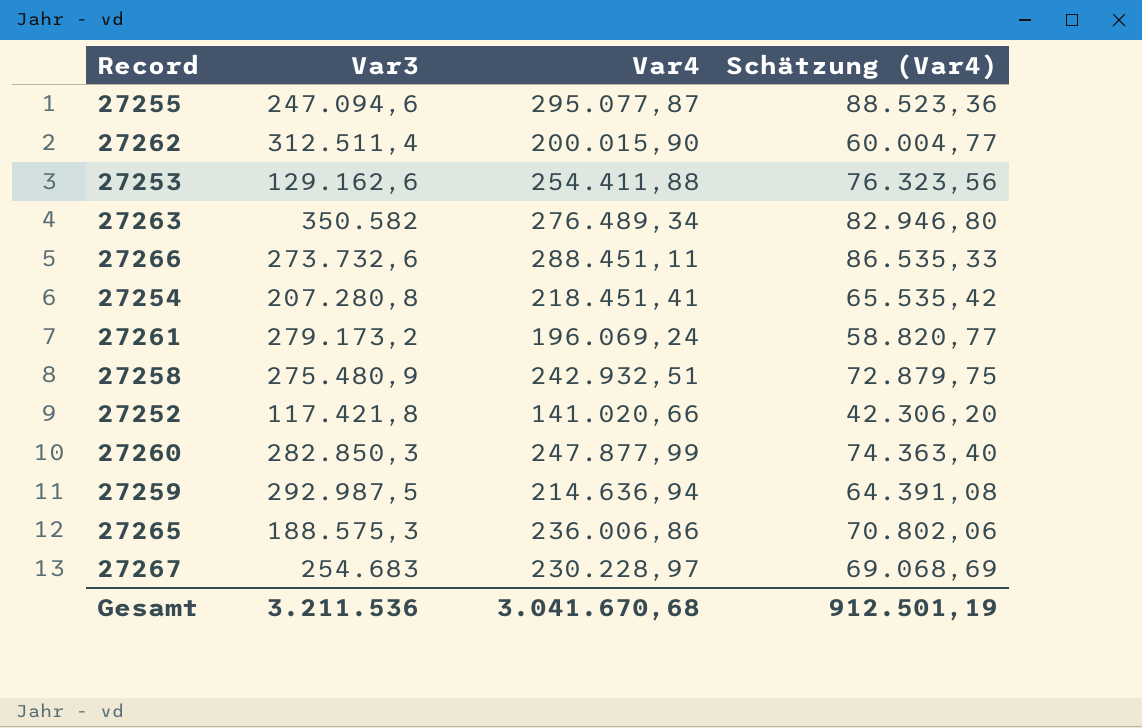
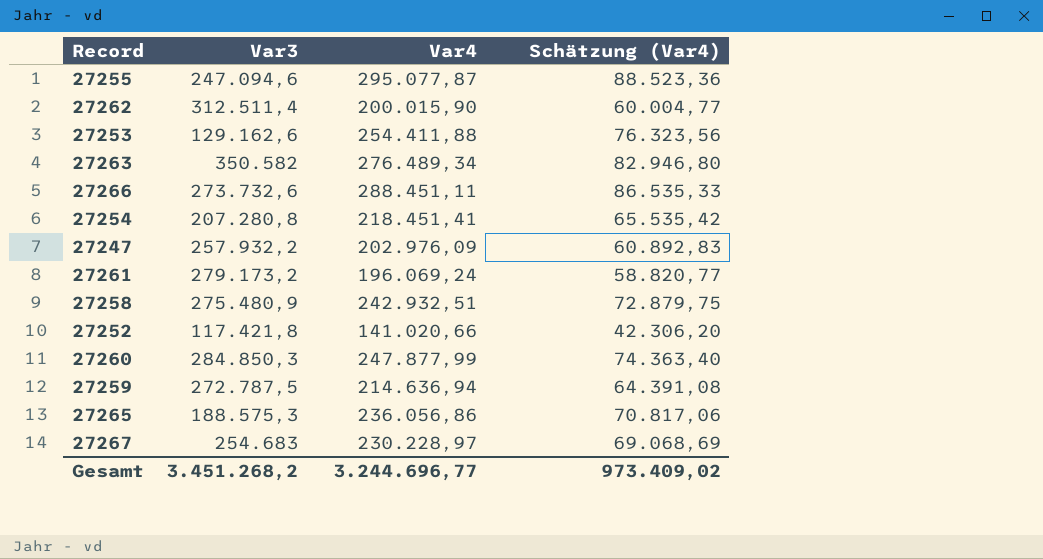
row 27247: none -> 257.932,2 | 202.976,09 | 60.892,83
27260 | Var3: 282.850,3 -> 284.850,3
27259 | Var3: 292.987,5 -> 272.787,5
27265 | Var4: 236.006,86 -> 236.056,86
27265 | Schätzung (Var4): 70.802,06 -> 70.817,06
Gesamt | Var3: 3.211.536 -> 3.451.268,2
Gesamt | Var4: 3.041.670,68 -> 3.244.696,77
Gesamt | Schätzung (Var4): 912.501,19 -> 973.409,02

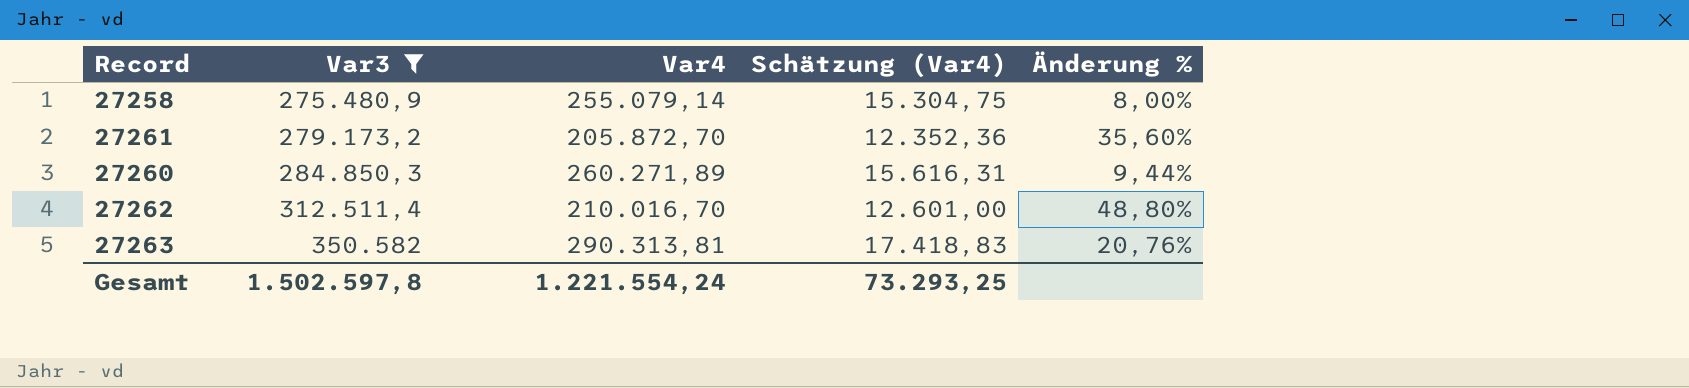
filter: none -> Var3 >= 275.480,9
row order: none -> Var3 ascending
column Schätzung (Var4) | formula: [Var4] * 0,3 -> [Var4] * 0,06
column Änderung % | formula: none -> ([Var3] - [Var4]) / [Var4]
27258 | Var4: 242.932,51 -> 255.079,14
27261 | Var4: 196.069,24 -> 205.872,70
27260 | Var4: 247.877,99 -> 260.271,89
27262 | Var4: 200.015,90 -> 210.016,70
27263 | Var4: 276.489,34 -> 290.313,81
Gesamt | Var3: 3.451.268,2 -> 1.502.597,8
Gesamt | Var4: 3.244.696,77 -> 1.221.554,24
Gesamt | Schätzung (Var4): 973.409,02 -> 73.293,25

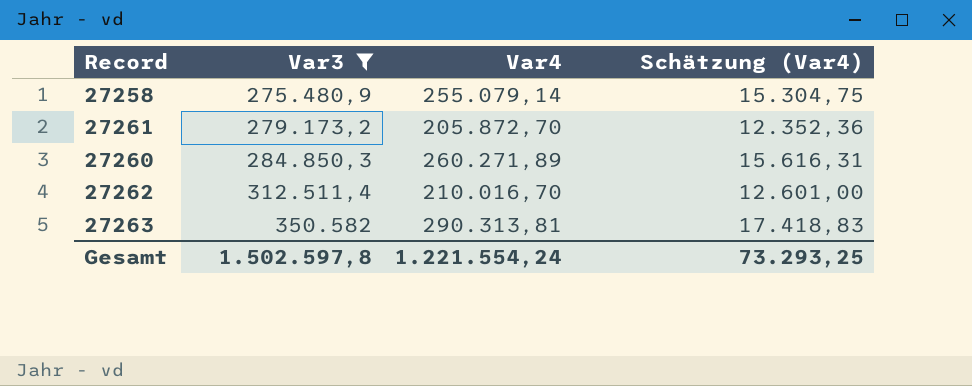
column Änderung % | formula: ([Var3] - [Var4]) / [Var4] -> none

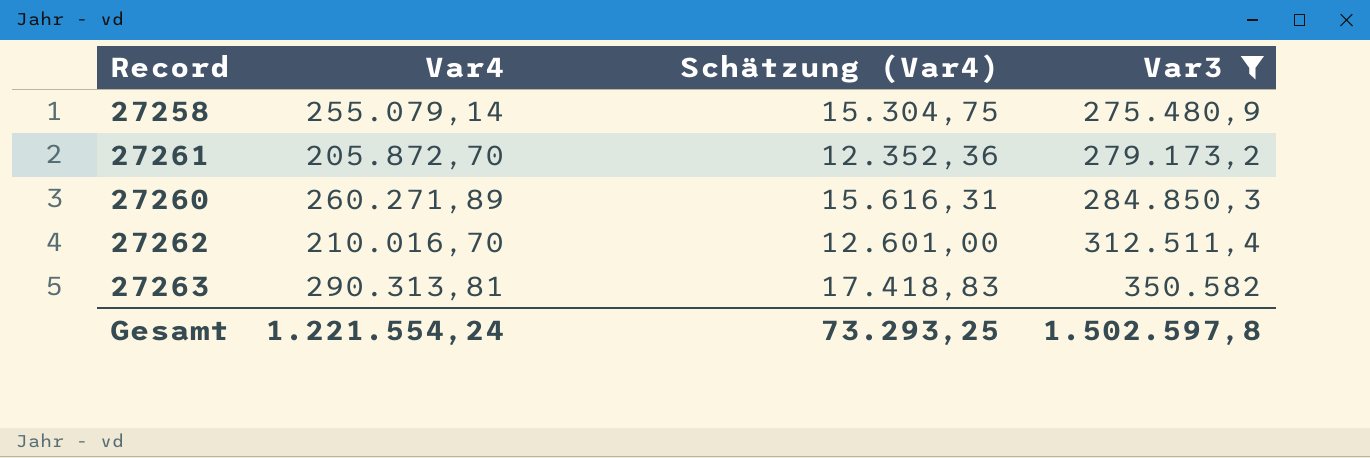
column Var3 | position: 2 -> 4

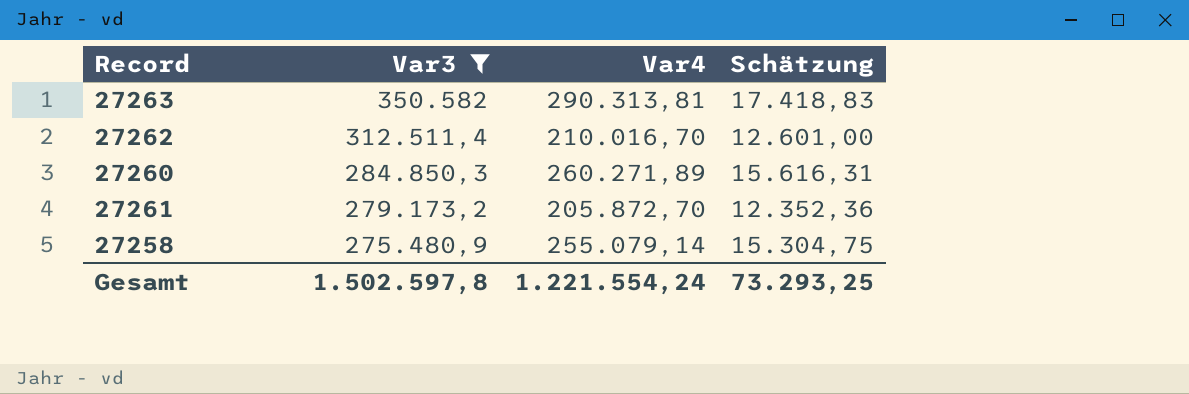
row order: Var3 ascending -> Var3 descending
column Var3 | position: 4 -> 2
column name: Schätzung (Var4) -> Schätzung

